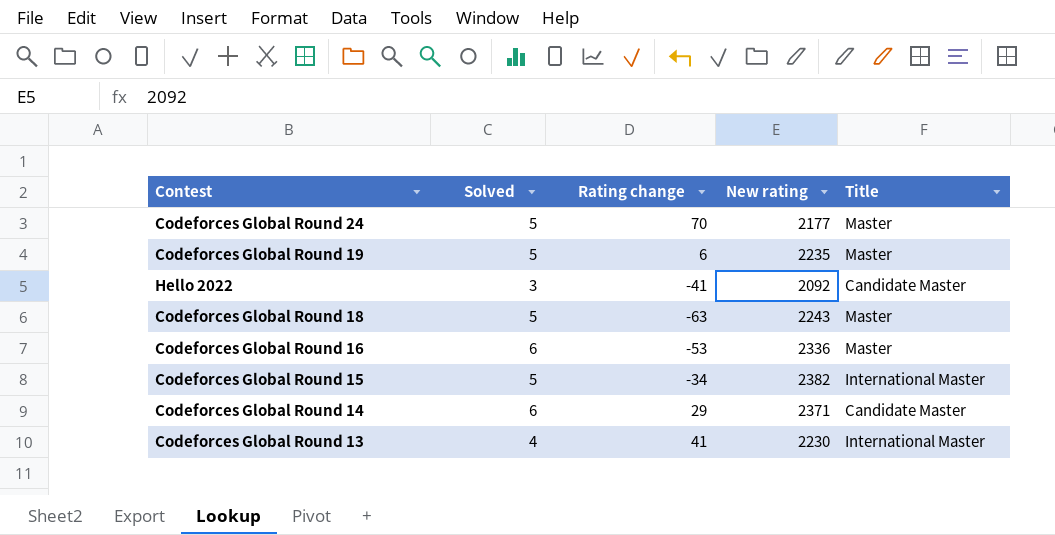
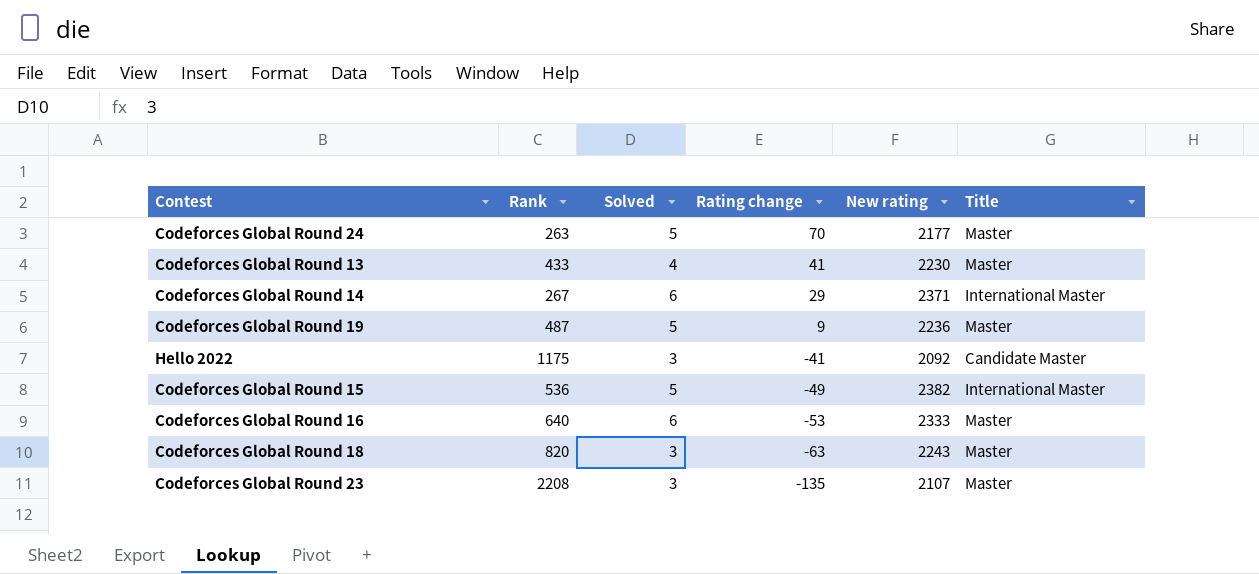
row order: none -> Rating change descending
column Rank | position: none -> 2
Codeforces Global Round 13 | Title: International Master -> Master
Codeforces Global Round 14 | Title: Candidate Master -> International Master
Codeforces Global Round 19 | Rating change: 6 -> 9
Codeforces Global Round 19 | New rating: 2235 -> 2236
Codeforces Global Round 15 | Rating change: -34 -> -49
Codeforces Global Round 16 | New rating: 2336 -> 2333
Codeforces Global Round 18 | Solved: 5 -> 3
row Codeforces Global Round 23: none -> 2208 | 3 | -135 | 2107 | Master

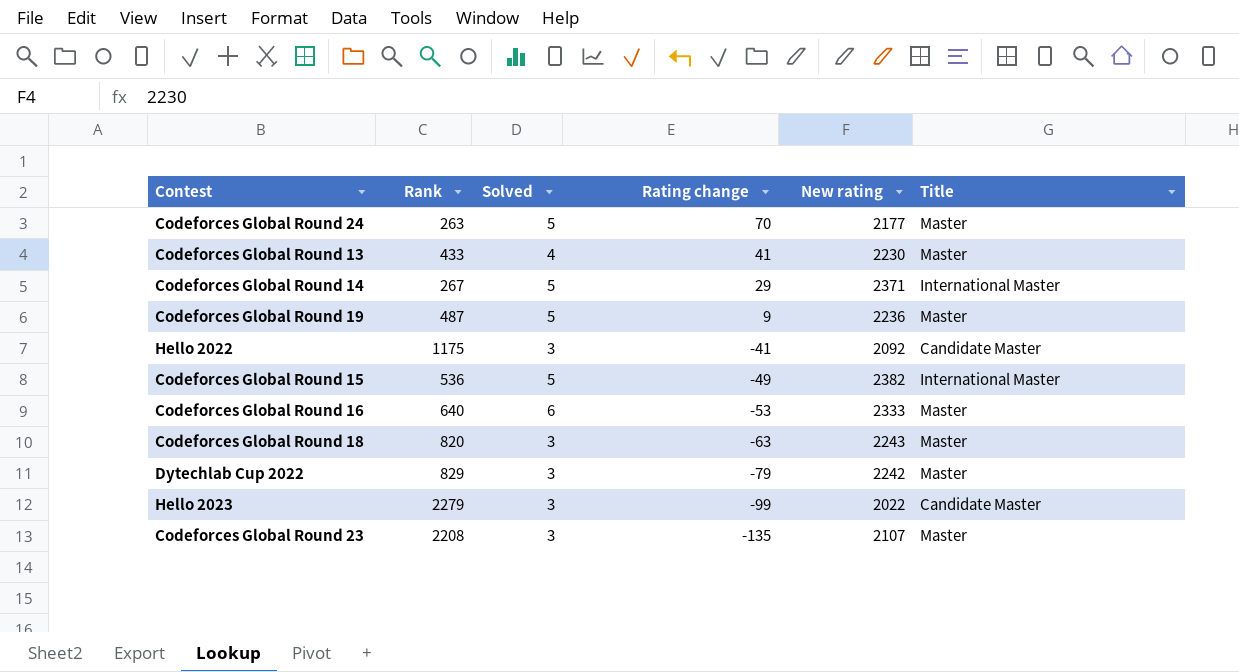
Codeforces Global Round 14 | Solved: 6 -> 5
row Dytechlab Cup 2022: none -> 829 | 3 | -79 | 2242 | Master
row Hello 2023: none -> 2279 | 3 | -99 | 2022 | Candidate Master

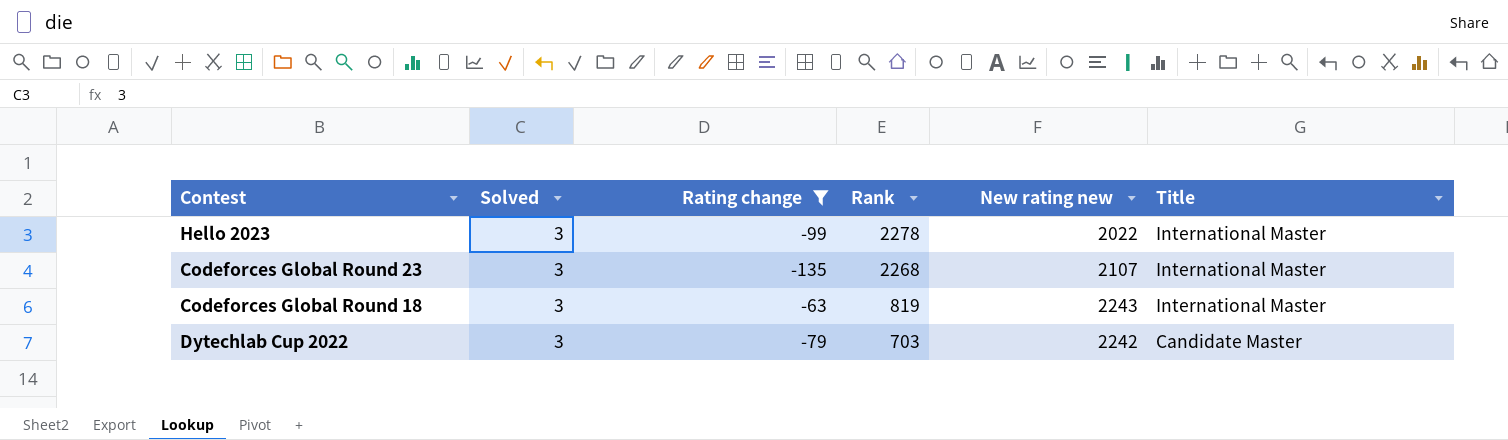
filter: none -> Rating change <= -63
row order: Rating change descending -> Rank descending
column Rank | position: 2 -> 4
column name: New rating -> New rating new
Hello 2023 | Rank: 2279 -> 2278
Hello 2023 | Title: Candidate Master -> International Master
Codeforces Global Round 23 | Rank: 2208 -> 2268
Codeforces Global Round 23 | Title: Master -> International Master
Codeforces Global Round 18 | Rank: 820 -> 819
Codeforces Global Round 18 | Title: Master -> International Master
Dytechlab Cup 2022 | Rank: 829 -> 703
Dytechlab Cup 2022 | Title: Master -> Candidate Master

